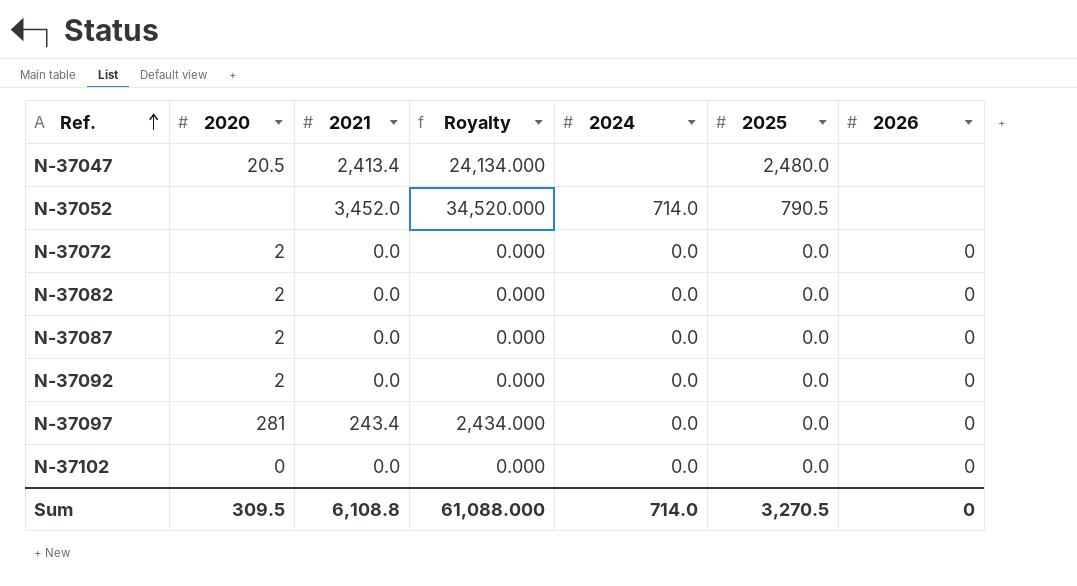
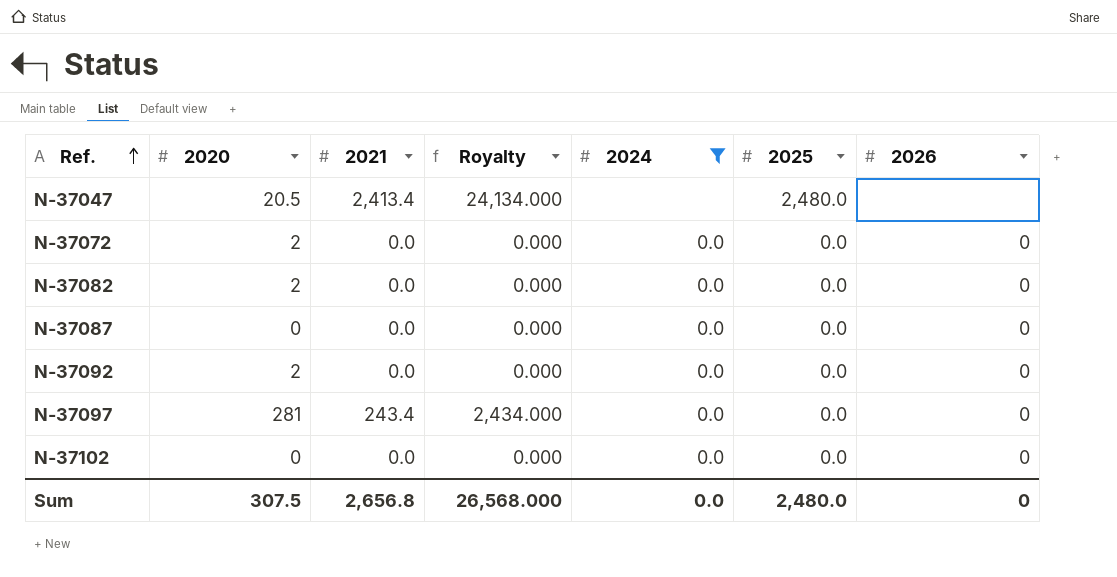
filter: none -> 2024 != 714.0
N-37087 | 2020: 2 -> 0
Sum | 2020: 309.5 -> 307.5
Sum | 2021: 6,108.8 -> 2,656.8
Sum | Royalty: 61,088.000 -> 26,568.000
Sum | 2024: 714.0 -> 0.0
Sum | 2025: 3,270.5 -> 2,480.0

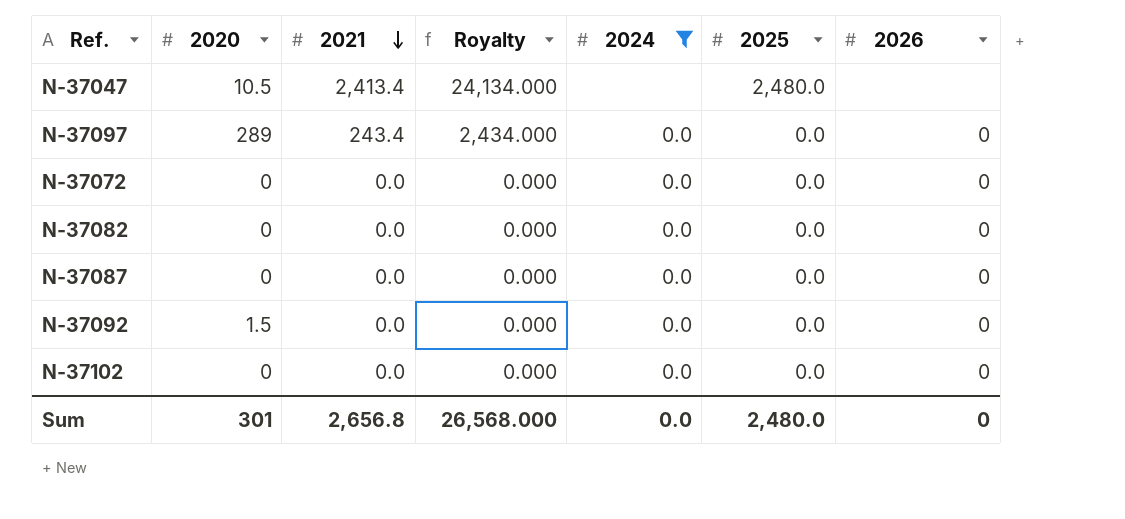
row order: Ref. ascending -> 2021 descending
N-37047 | 2020: 20.5 -> 10.5
N-37097 | 2020: 281 -> 289
N-37072 | 2020: 2 -> 0
N-37082 | 2020: 2 -> 0
N-37092 | 2020: 2 -> 1.5
Sum | 2020: 307.5 -> 301

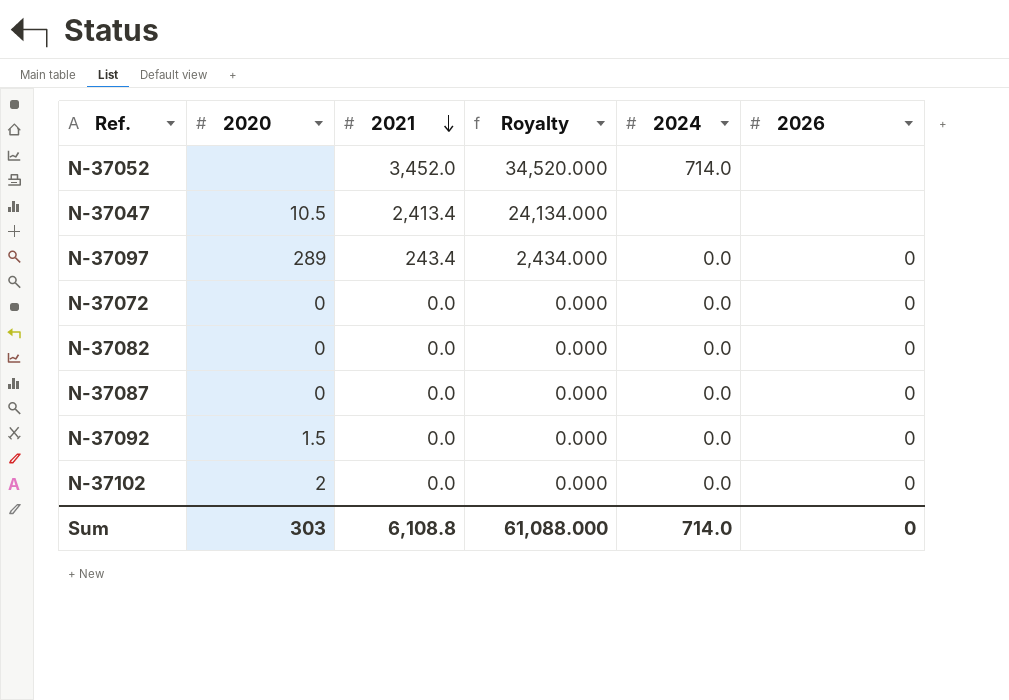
filter: 2024 != 714.0 -> none
column 2025 | position: 6 -> none
N-37102 | 2020: 0 -> 2
Sum | 2020: 301 -> 303
Sum | 2021: 2,656.8 -> 6,108.8
Sum | Royalty: 26,568.000 -> 61,088.000
Sum | 2024: 0.0 -> 714.0

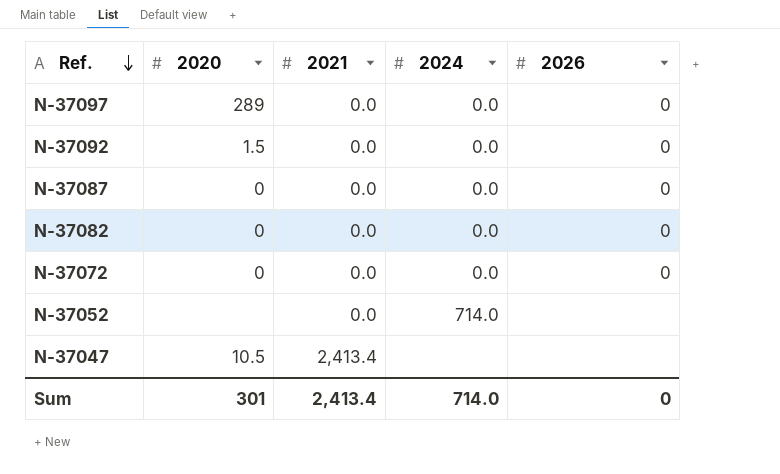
row order: 2021 descending -> Ref. descending
column Royalty | formula: [2021] * 10 -> none
row N-37102: 2 | 0.0 | 0.000 | 0.0 | 0 -> none
N-37097 | 2021: 243.4 -> 0.0
N-37052 | 2021: 3,452.0 -> 0.0
Sum | 2020: 303 -> 301
Sum | 2021: 6,108.8 -> 2,413.4

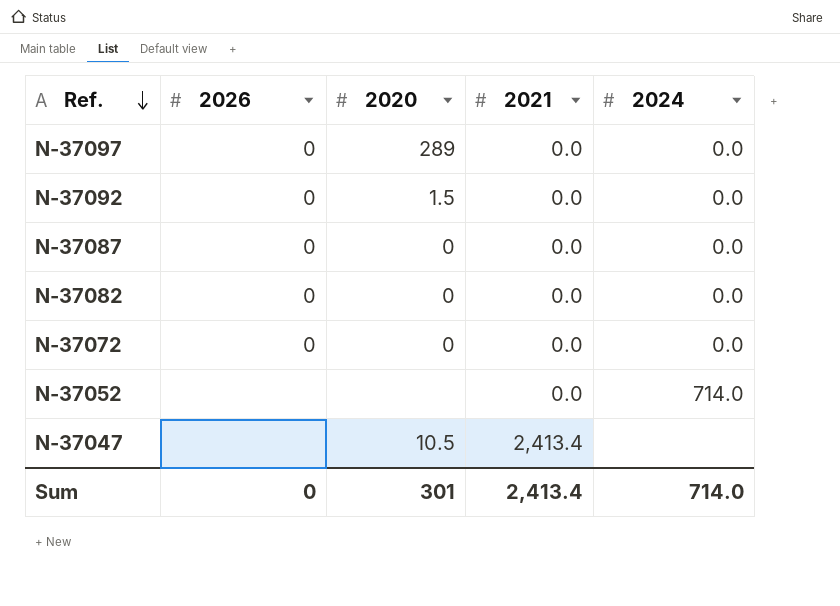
column 2026 | position: 5 -> 2

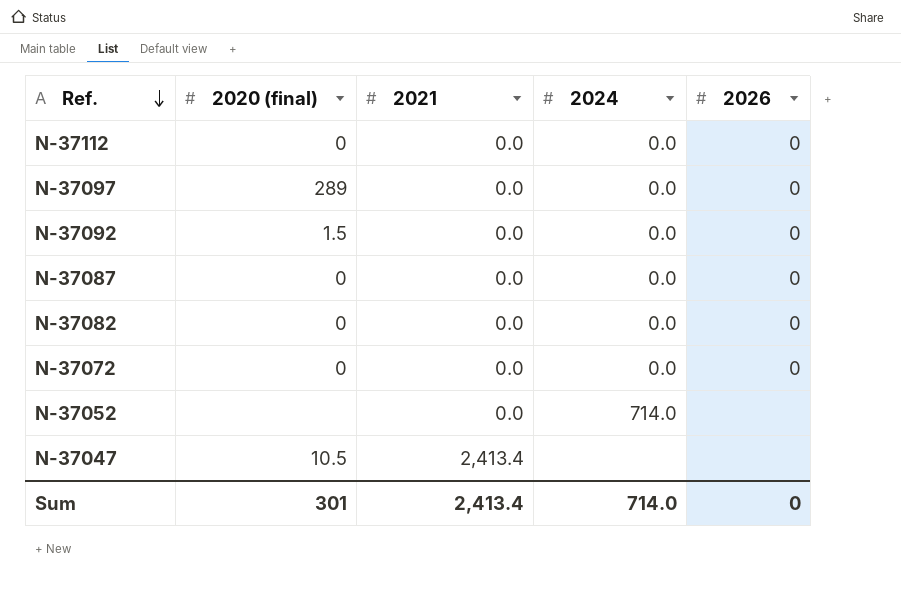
column name: 2020 -> 2020 (final)
column 2026 | position: 2 -> 5
row N-37112: none -> 0 | 0.0 | 0.0 | 0

